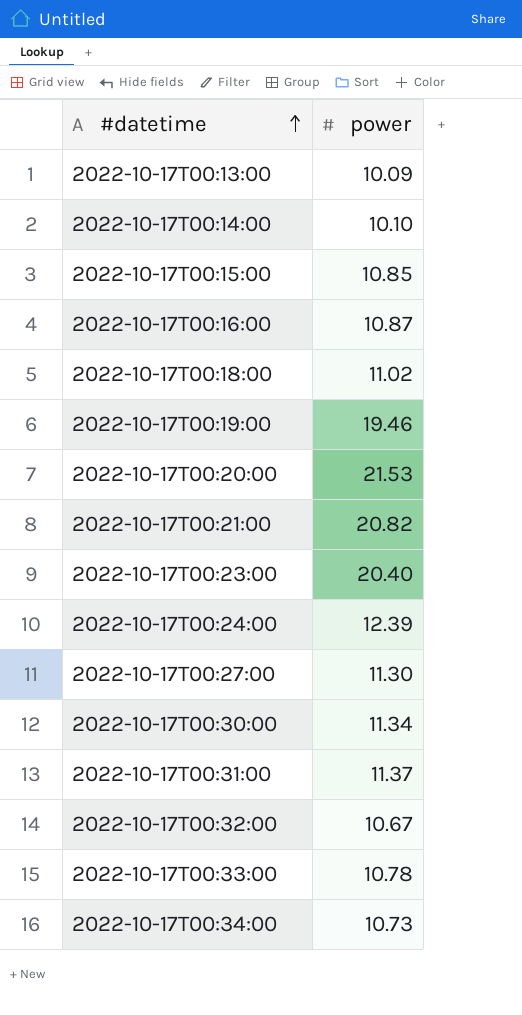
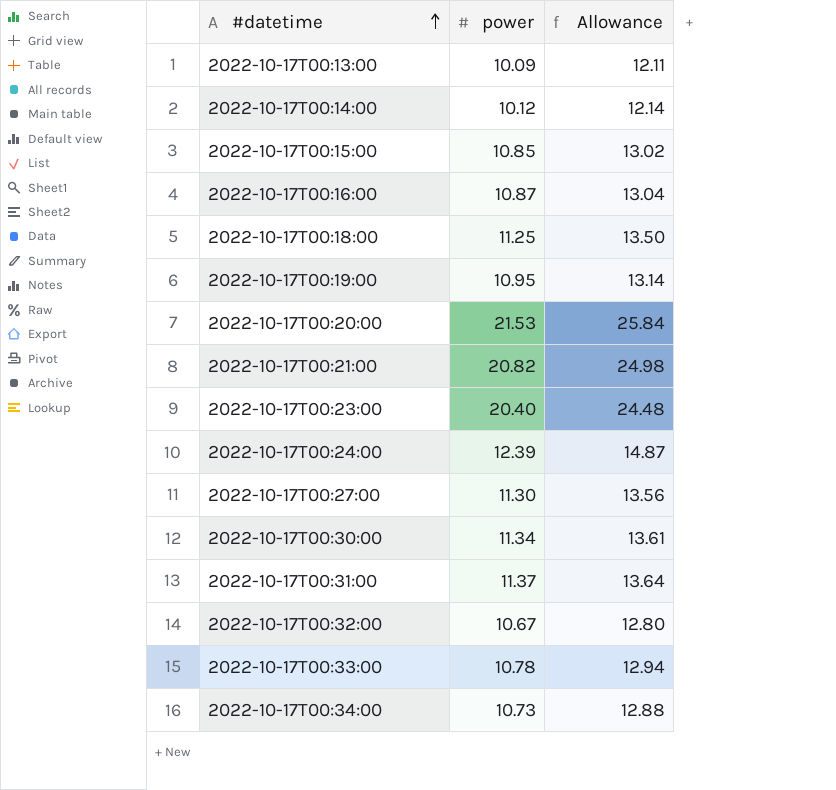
column Allowance | formula: none -> [power] * 1.2
2022-10-17T00:14:00 | power: 10.10 -> 10.12
2022-10-17T00:18:00 | power: 11.02 -> 11.25
2022-10-17T00:19:00 | power: 19.46 -> 10.95

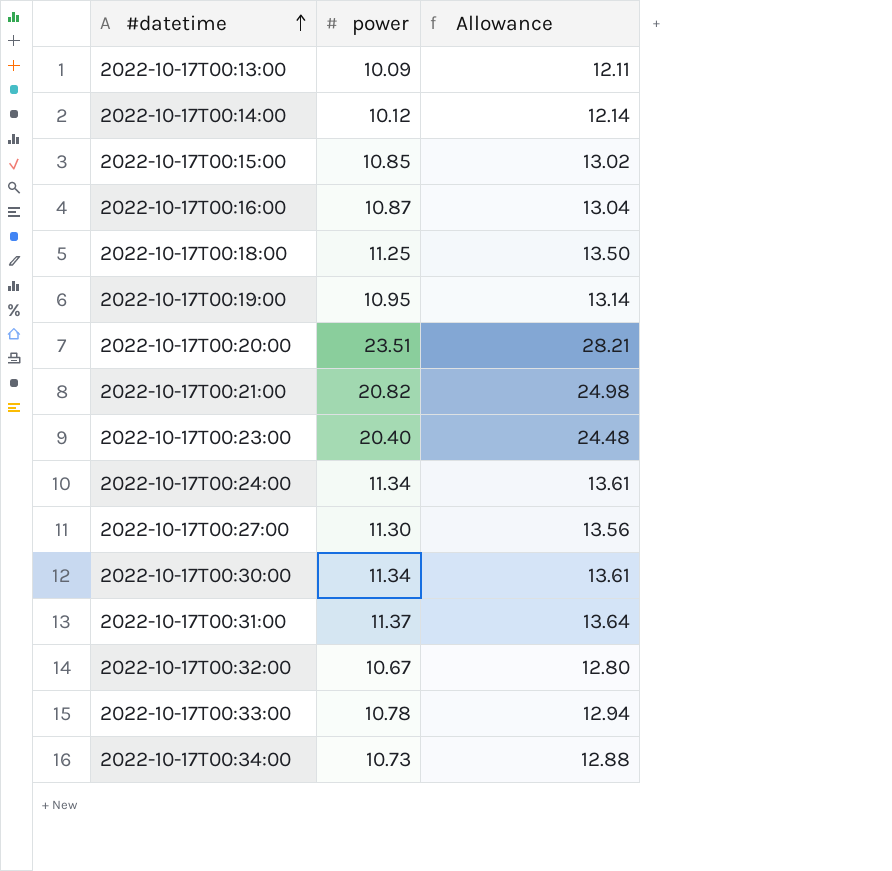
2022-10-17T00:20:00 | power: 21.53 -> 23.51
2022-10-17T00:20:00 | Allowance: 25.84 -> 28.21
2022-10-17T00:24:00 | power: 12.39 -> 11.34
2022-10-17T00:24:00 | Allowance: 14.87 -> 13.61

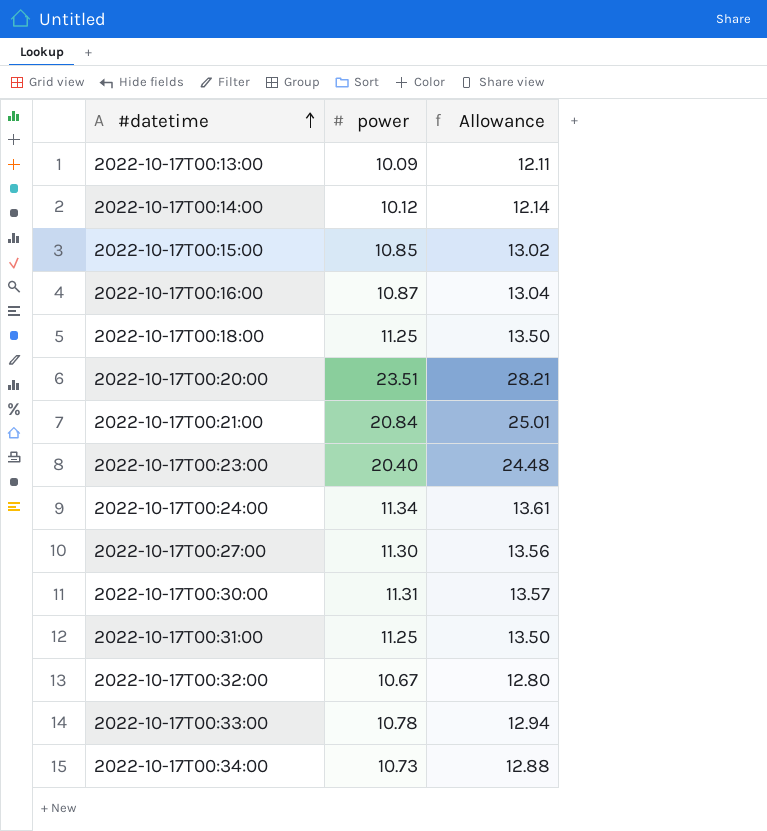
row 2022-10-17T00:19:00: 10.95 | 13.14 -> none
2022-10-17T00:21:00 | power: 20.82 -> 20.84
2022-10-17T00:21:00 | Allowance: 24.98 -> 25.01
2022-10-17T00:30:00 | power: 11.34 -> 11.31
2022-10-17T00:30:00 | Allowance: 13.61 -> 13.57
2022-10-17T00:31:00 | power: 11.37 -> 11.25
2022-10-17T00:31:00 | Allowance: 13.64 -> 13.50

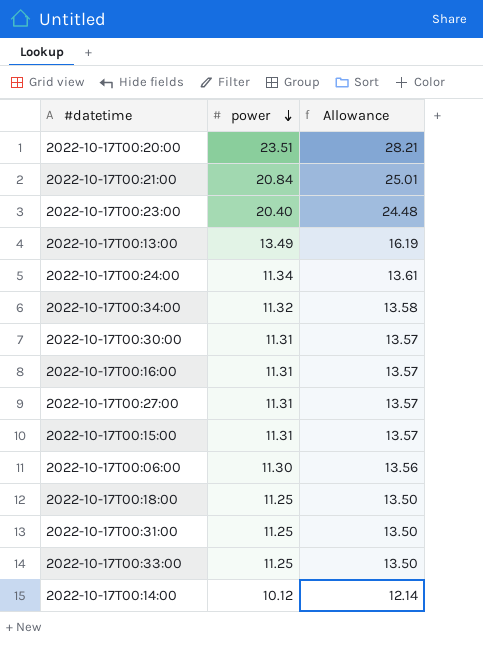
row order: #datetime ascending -> power descending
row 2022-10-17T00:32:00: 10.67 | 12.80 -> none
2022-10-17T00:13:00 | power: 10.09 -> 13.49
2022-10-17T00:13:00 | Allowance: 12.11 -> 16.19
2022-10-17T00:34:00 | power: 10.73 -> 11.32
2022-10-17T00:34:00 | Allowance: 12.88 -> 13.58
2022-10-17T00:16:00 | power: 10.87 -> 11.31
2022-10-17T00:16:00 | Allowance: 13.04 -> 13.57
2022-10-17T00:27:00 | power: 11.30 -> 11.31
2022-10-17T00:27:00 | Allowance: 13.56 -> 13.57
2022-10-17T00:15:00 | power: 10.85 -> 11.31
2022-10-17T00:15:00 | Allowance: 13.02 -> 13.57
row 2022-10-17T00:06:00: none -> 11.30 | 13.56
2022-10-17T00:33:00 | power: 10.78 -> 11.25
2022-10-17T00:33:00 | Allowance: 12.94 -> 13.50

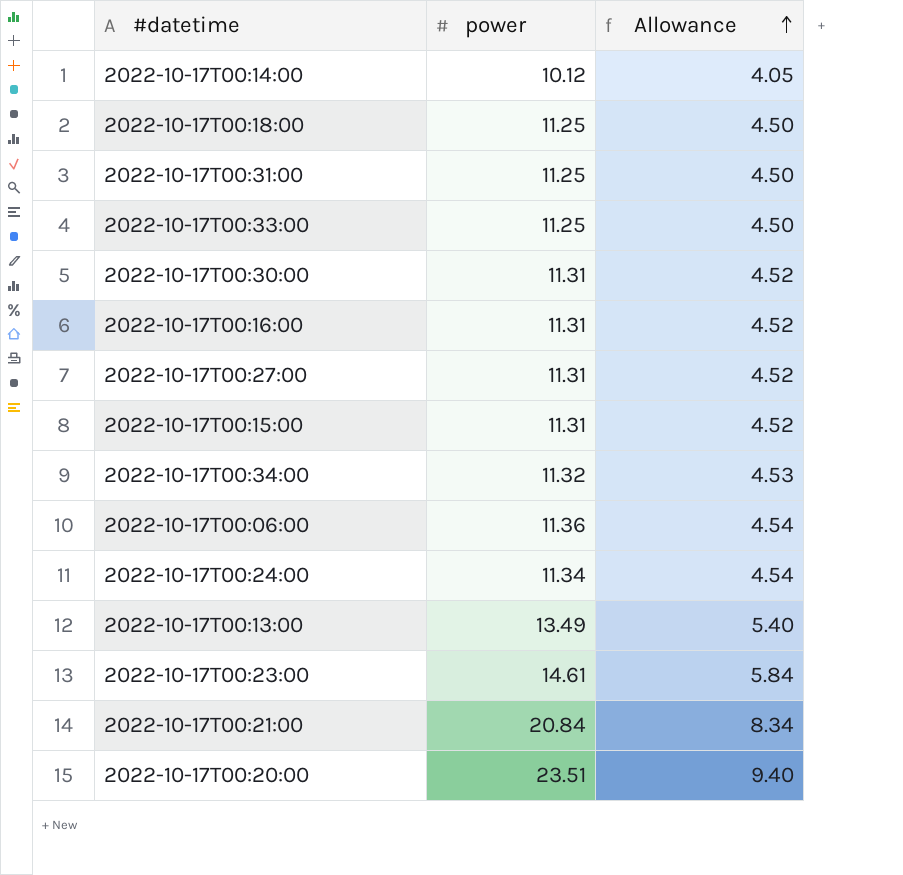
row order: power descending -> Allowance ascending
column Allowance | formula: [power] * 1.2 -> [power] * 0.4
2022-10-17T00:06:00 | power: 11.30 -> 11.36
2022-10-17T00:23:00 | power: 20.40 -> 14.61

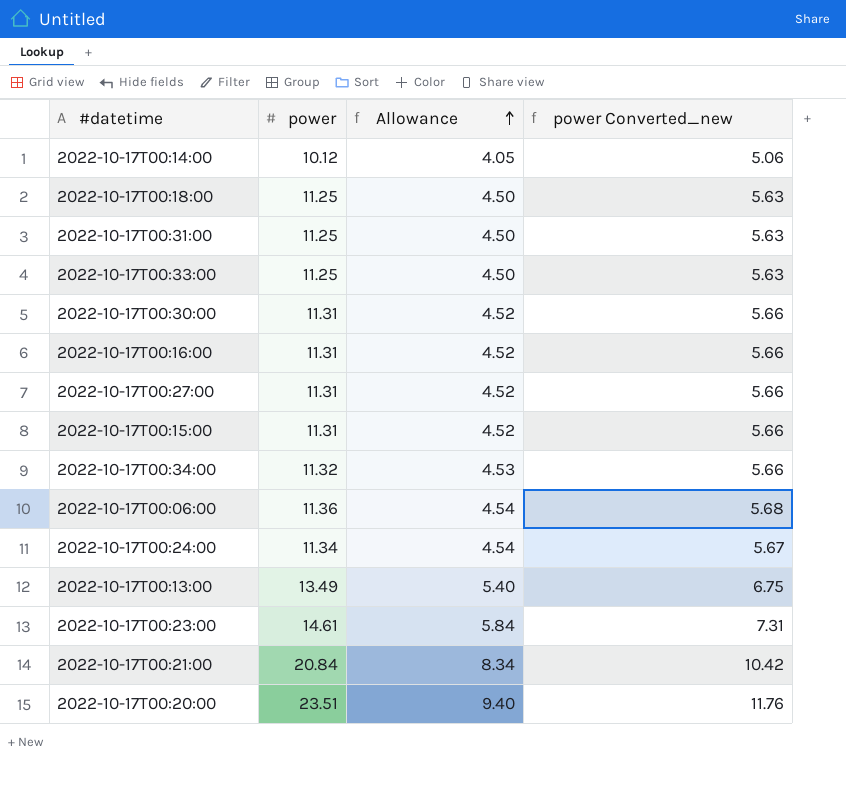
column power Converted_new | formula: none -> [power] * 0.5

